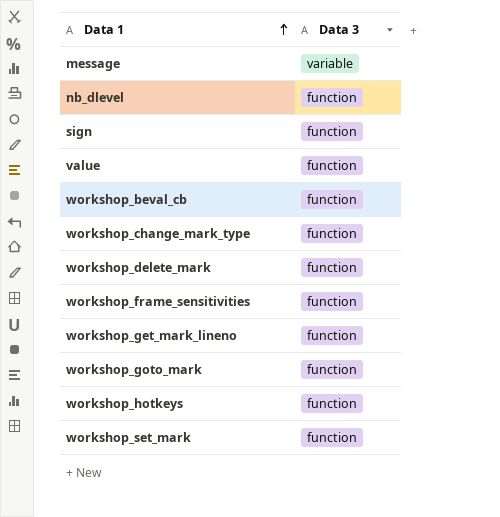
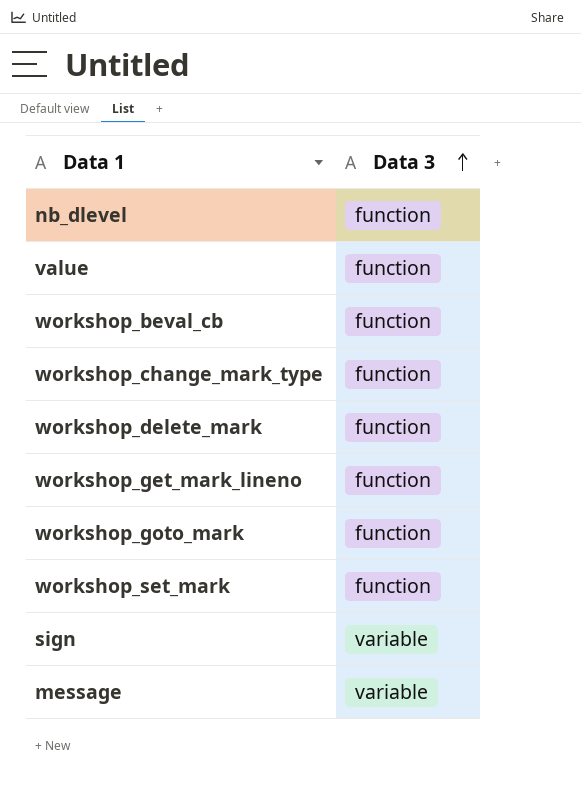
row order: Data 1 ascending -> Data 3 ascending
row workshop_frame_sensitivities: function -> none
row workshop_hotkeys: function -> none
sign | Data 3: function -> variable

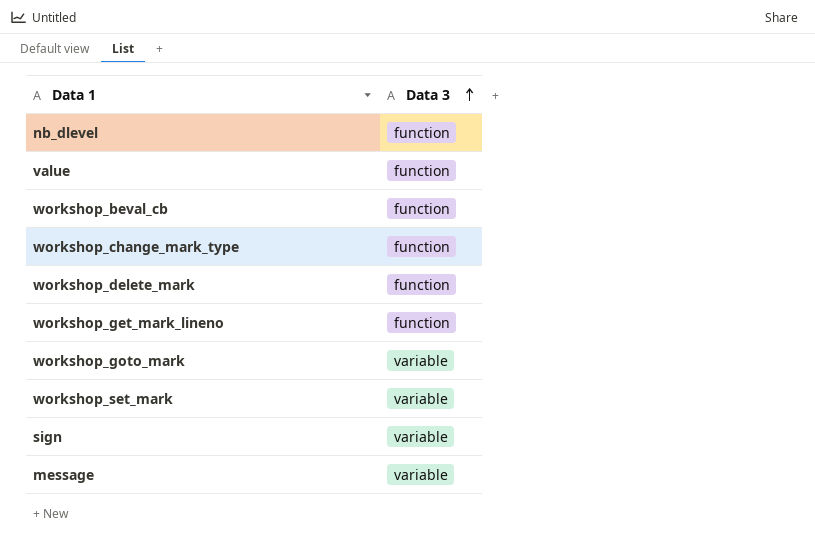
workshop_goto_mark | Data 3: function -> variable
workshop_set_mark | Data 3: function -> variable

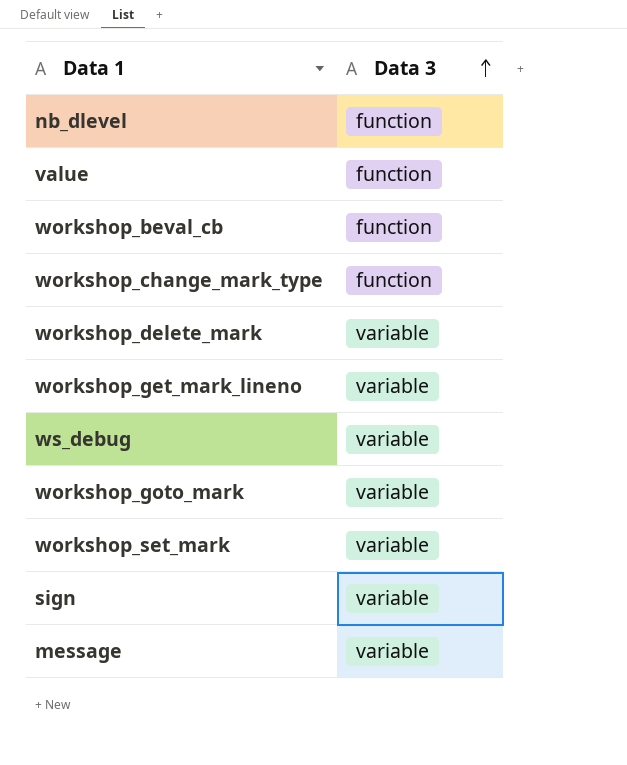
workshop_delete_mark | Data 3: function -> variable
workshop_get_mark_lineno | Data 3: function -> variable
row ws_debug: none -> variable

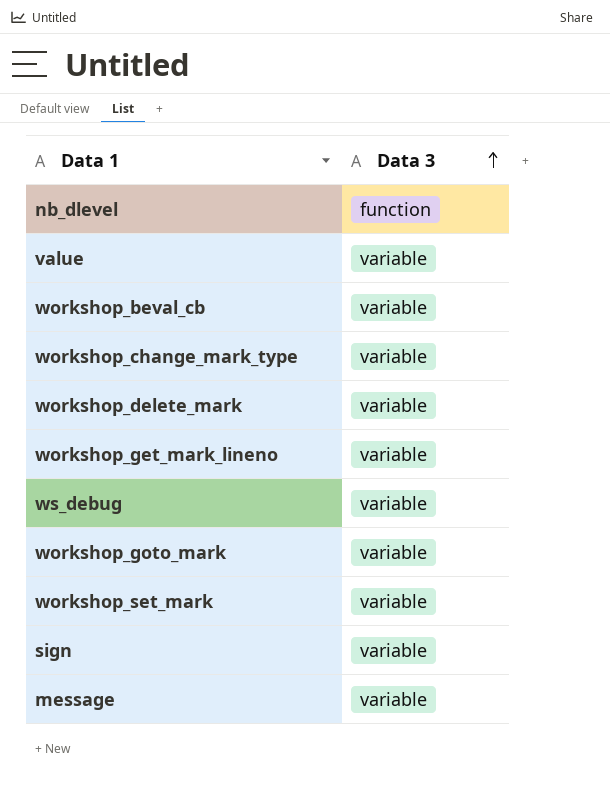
value | Data 3: function -> variable
workshop_beval_cb | Data 3: function -> variable
workshop_change_mark_type | Data 3: function -> variable

